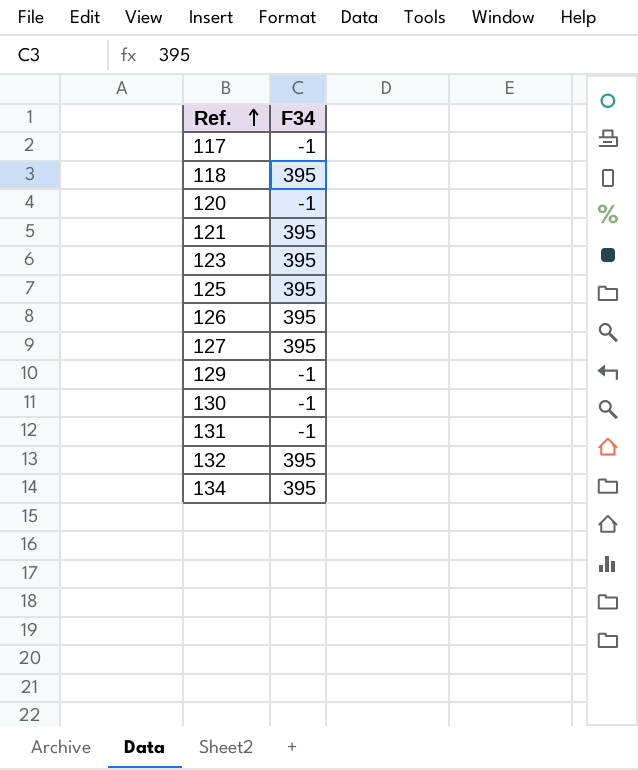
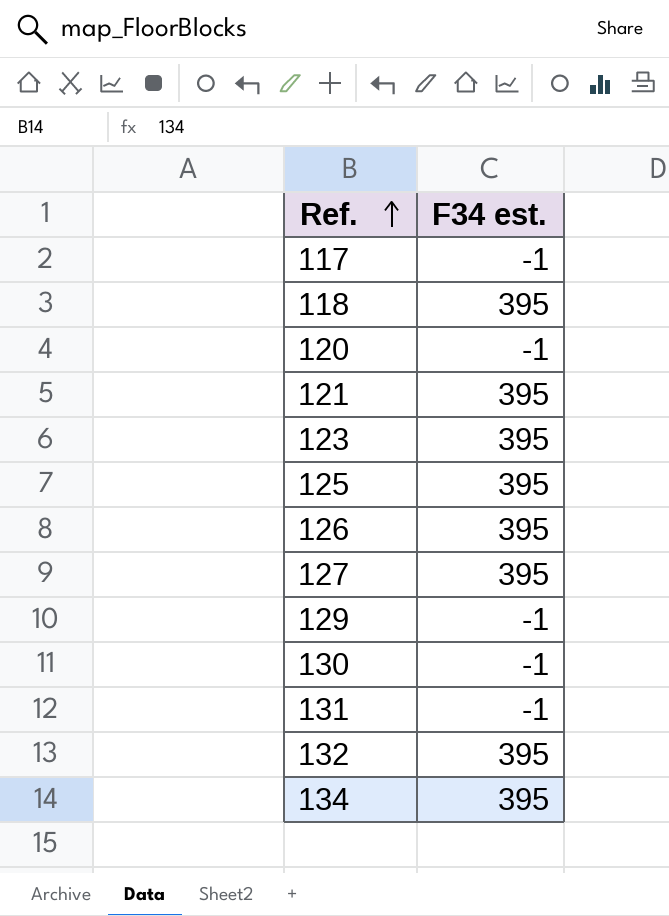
column name: F34 -> F34 est.

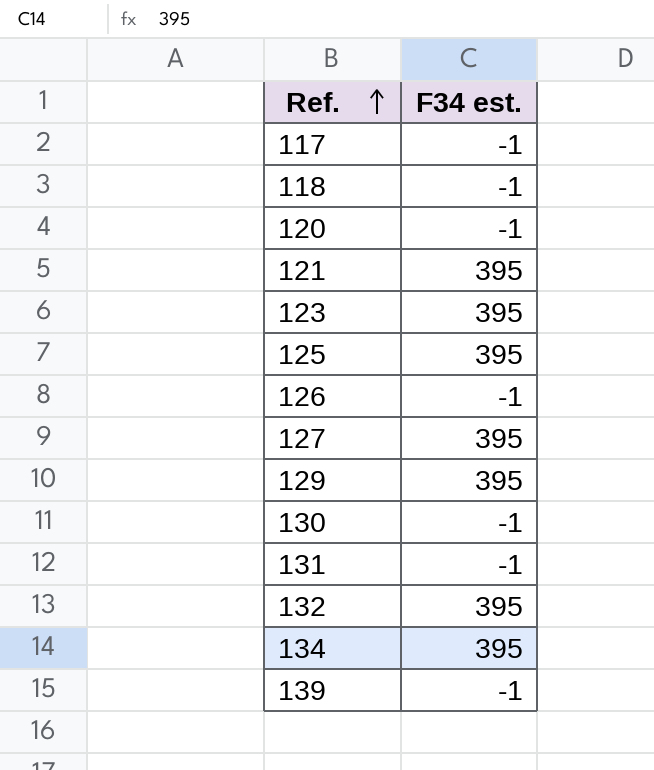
118 | F34 est.: 395 -> -1
126 | F34 est.: 395 -> -1
129 | F34 est.: -1 -> 395
row 139: none -> -1

